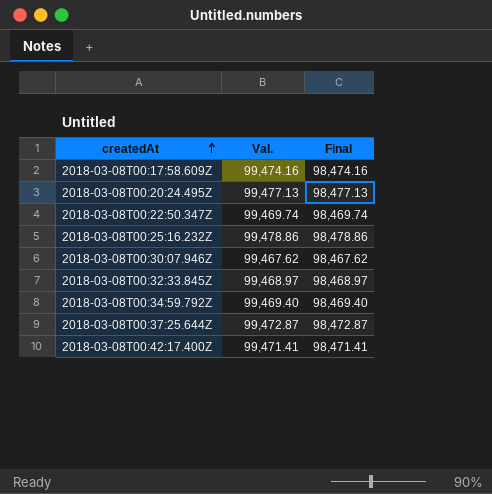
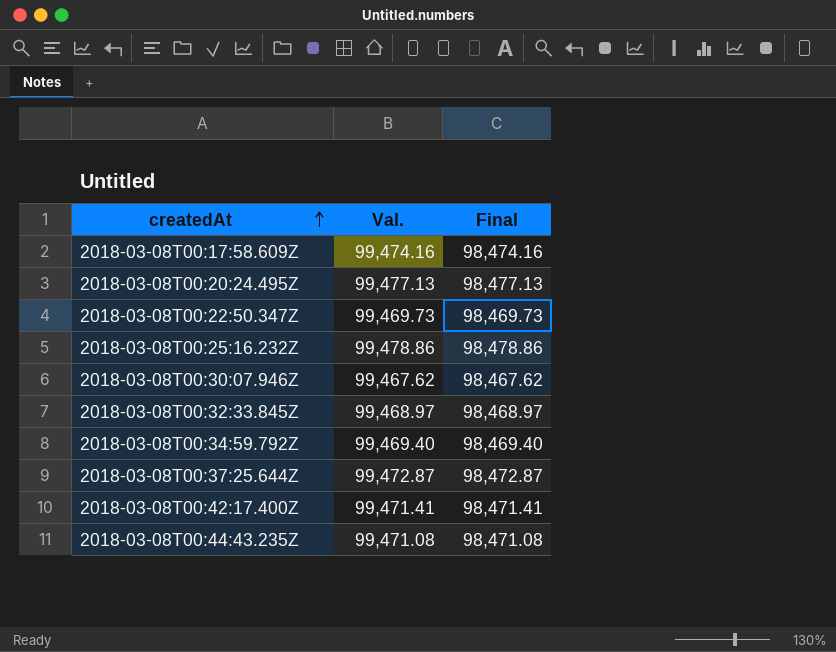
2018-03-08T00:22:50.347Z | Val.: 99,469.74 -> 99,469.73
2018-03-08T00:22:50.347Z | Final: 98,469.74 -> 98,469.73
row 2018-03-08T00:44:43.235Z: none -> 99,471.08 | 98,471.08

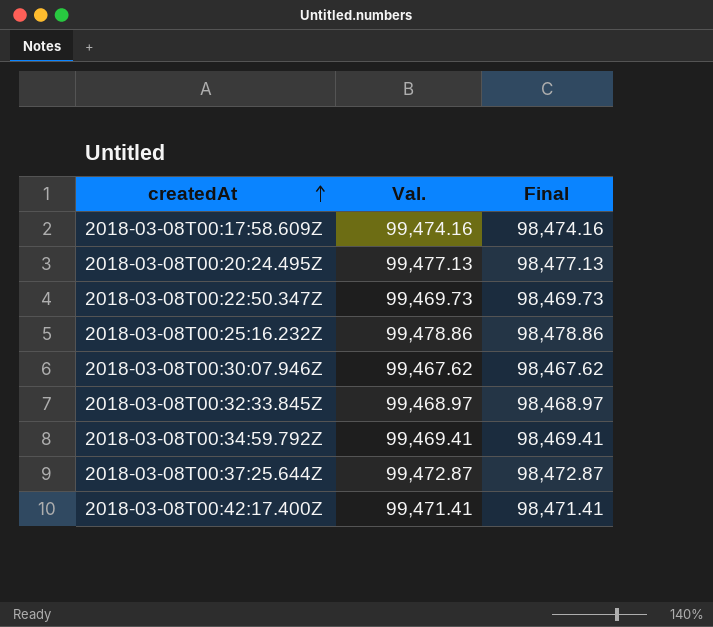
row 2018-03-08T00:44:43.235Z: 99,471.08 | 98,471.08 -> none
2018-03-08T00:34:59.792Z | Val.: 99,469.40 -> 99,469.41
2018-03-08T00:34:59.792Z | Final: 98,469.40 -> 98,469.41

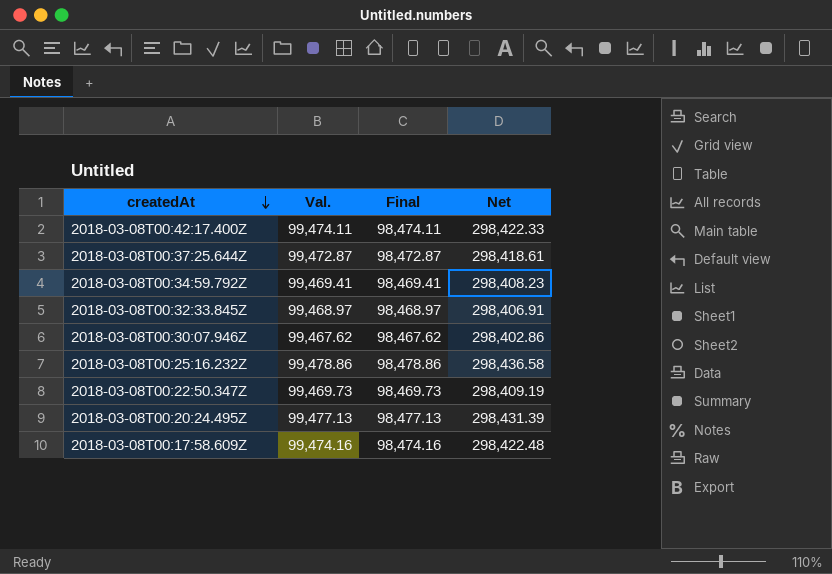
row order: createdAt ascending -> createdAt descending
column Net | formula: none -> [Val.] * 3
2018-03-08T00:42:17.400Z | Val.: 99,471.41 -> 99,474.11
2018-03-08T00:42:17.400Z | Final: 98,471.41 -> 98,474.11

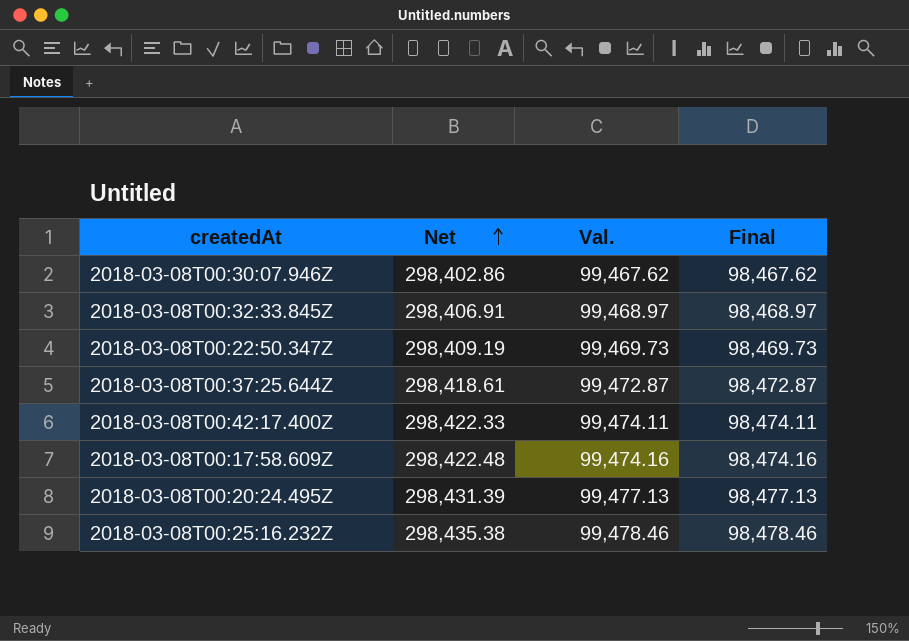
row order: createdAt descending -> Net ascending
column Net | position: 4 -> 2
row 2018-03-08T00:34:59.792Z: 99,469.41 | 98,469.41 | 298,408.23 -> none
2018-03-08T00:25:16.232Z | Net: 298,436.58 -> 298,435.38
2018-03-08T00:25:16.232Z | Val.: 99,478.86 -> 99,478.46
2018-03-08T00:25:16.232Z | Final: 98,478.86 -> 98,478.46

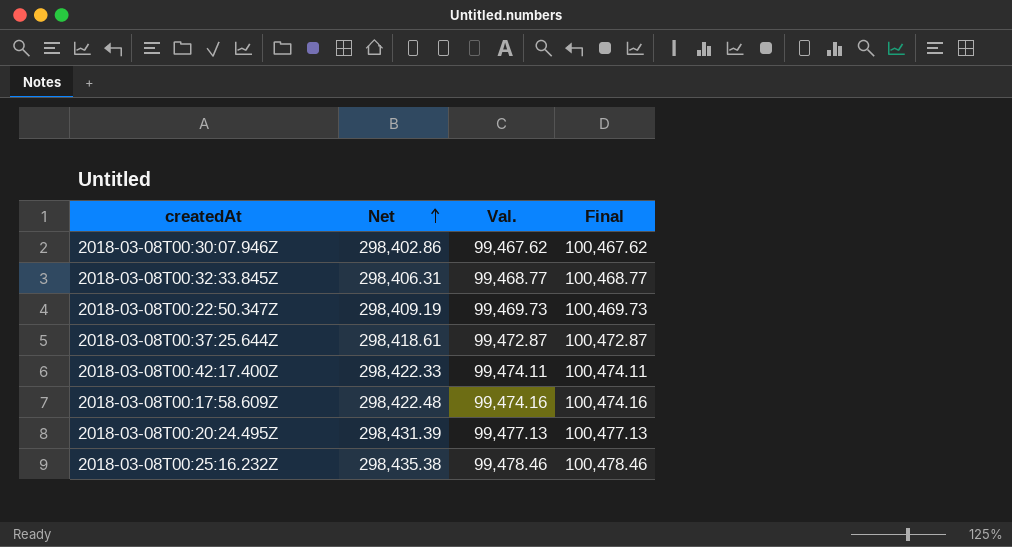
column Final | formula: [Val.] - 1000 -> [Val.] + 1000
2018-03-08T00:32:33.845Z | Net: 298,406.91 -> 298,406.31
2018-03-08T00:32:33.845Z | Val.: 99,468.97 -> 99,468.77

